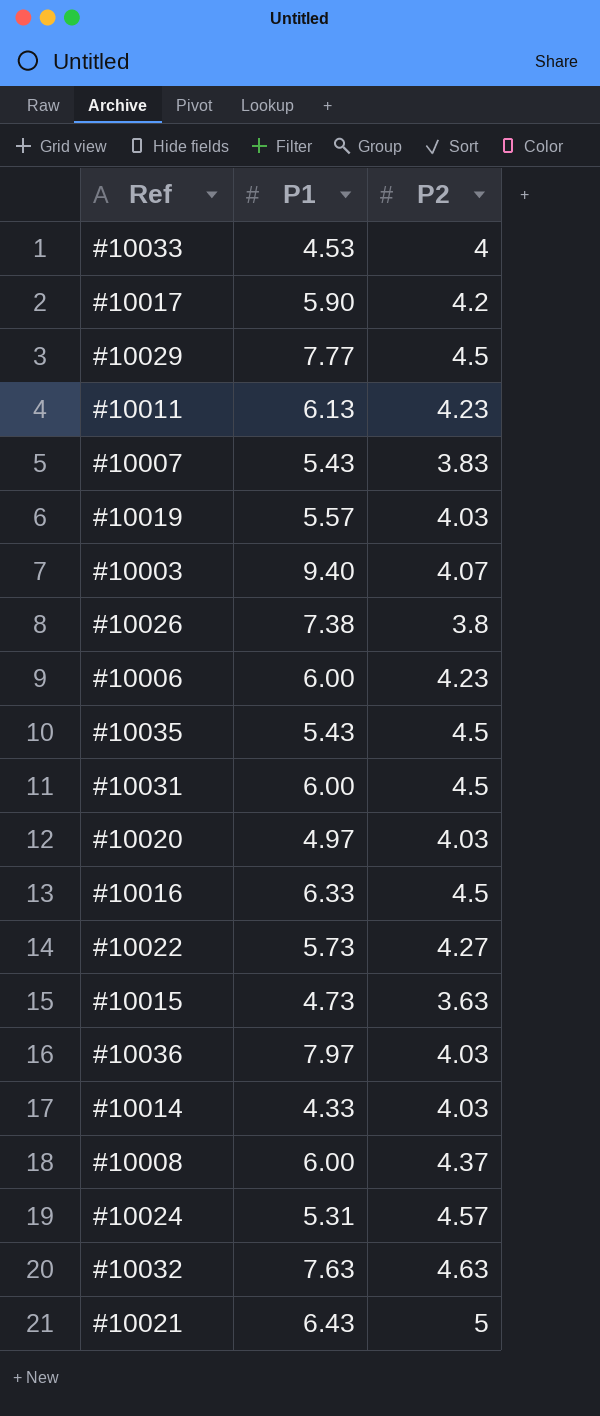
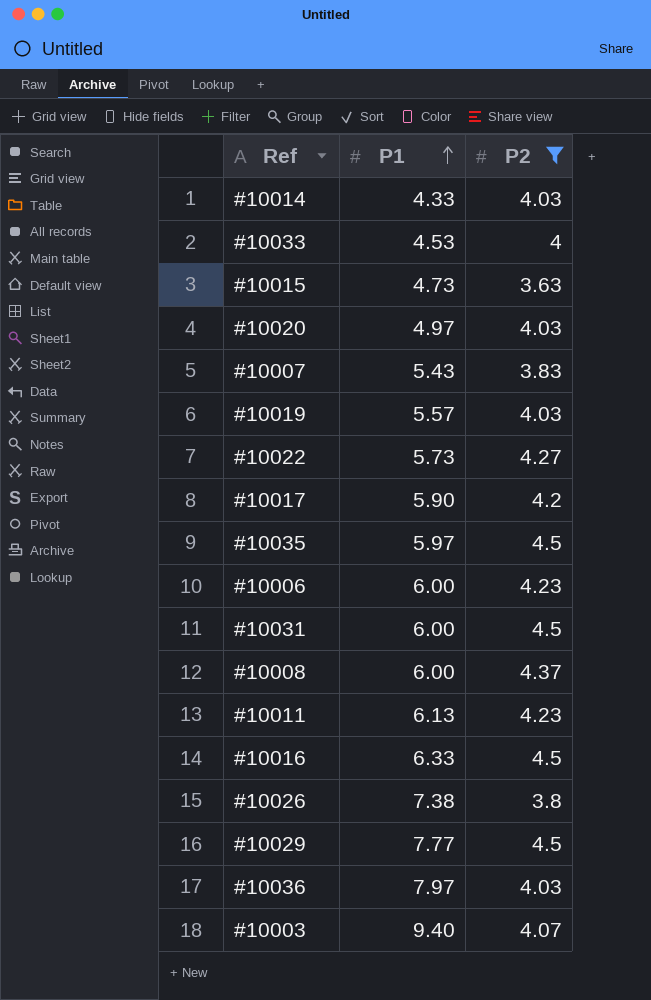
filter: none -> P2 <= 4.5
row order: none -> P1 ascending
#10035 | P1: 5.43 -> 5.97

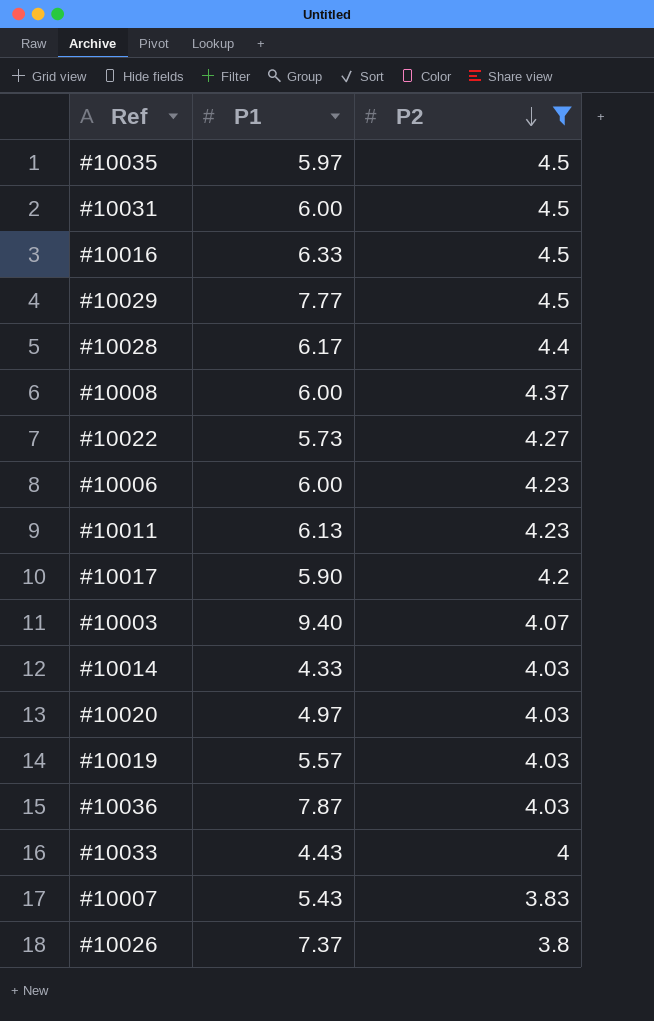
row order: P1 ascending -> P2 descending
row #10015: 4.73 | 3.63 -> none
row #10028: none -> 6.17 | 4.4
#10036 | P1: 7.97 -> 7.87
#10033 | P1: 4.53 -> 4.43
#10026 | P1: 7.38 -> 7.37

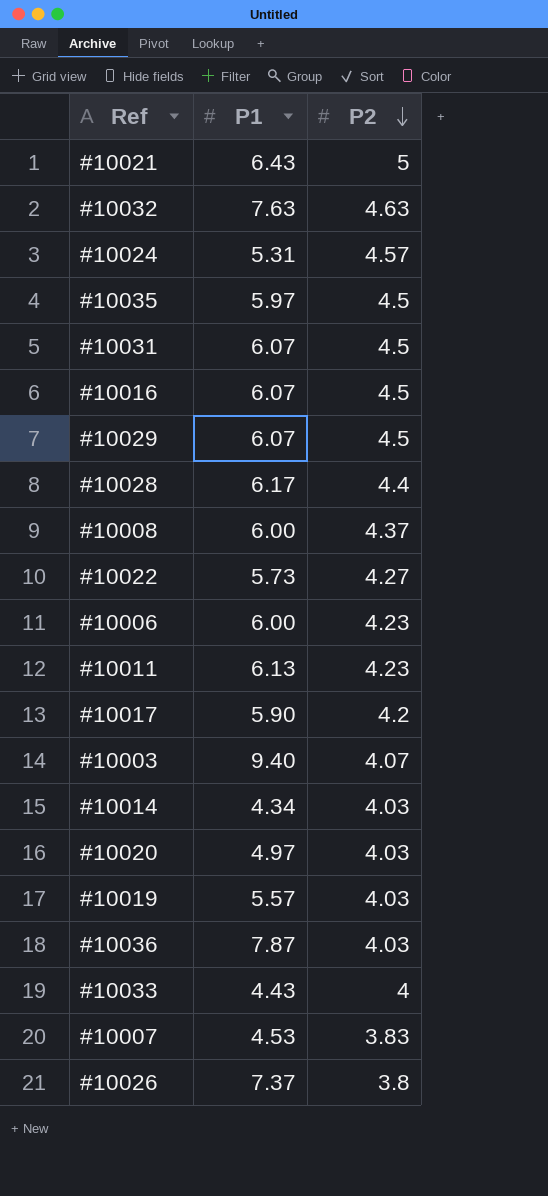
filter: P2 <= 4.5 -> none
#10031 | P1: 6.00 -> 6.07
#10016 | P1: 6.33 -> 6.07
#10029 | P1: 7.77 -> 6.07
#10014 | P1: 4.33 -> 4.34
#10007 | P1: 5.43 -> 4.53

